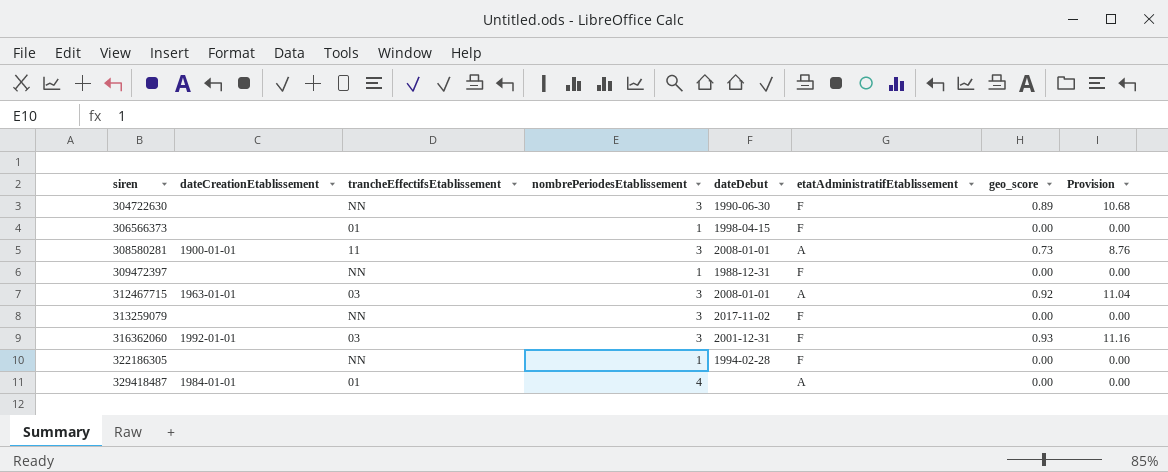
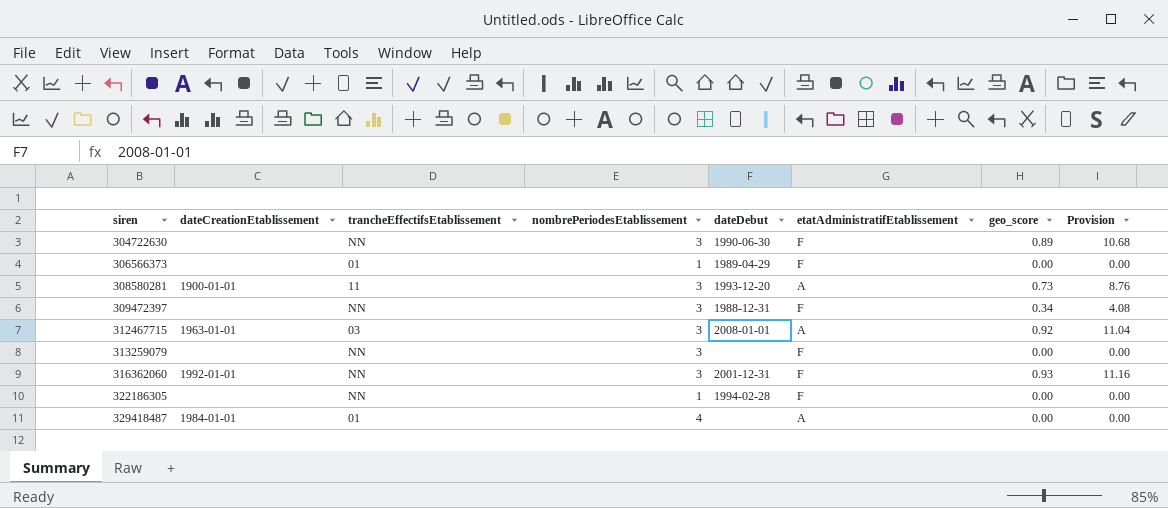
306566373 | dateDebut: 1998-04-15 -> 1989-04-29
308580281 | dateDebut: 2008-01-01 -> 1993-12-20
309472397 | nombrePeriodesEtablissement: 1 -> 3
309472397 | geo_score: 0.00 -> 0.34
309472397 | Provision: 0.00 -> 4.08
313259079 | dateDebut: 2017-11-02 -> none
316362060 | trancheEffectifsEtablissement: 03 -> NN

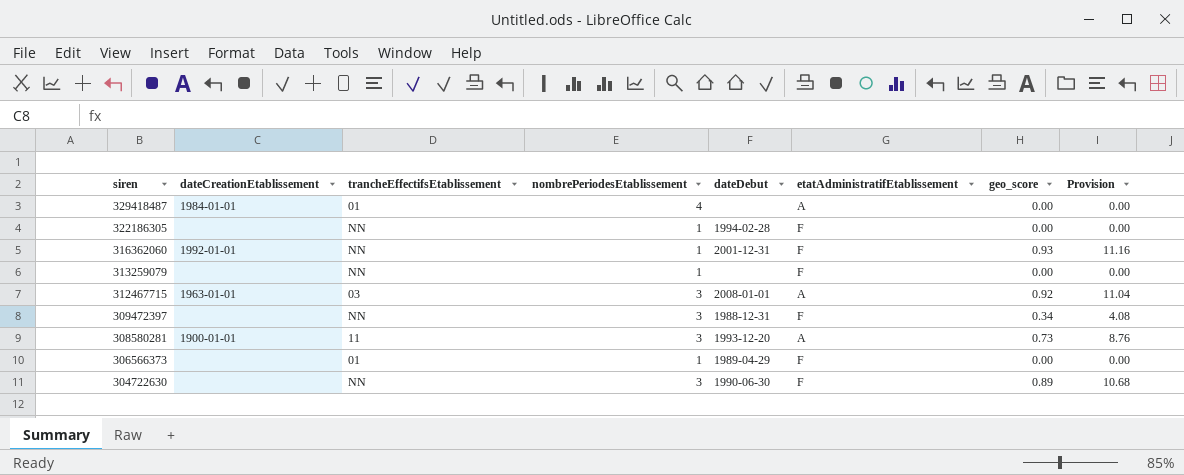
row order: siren ascending -> siren descending
316362060 | nombrePeriodesEtablissement: 3 -> 1
313259079 | nombrePeriodesEtablissement: 3 -> 1

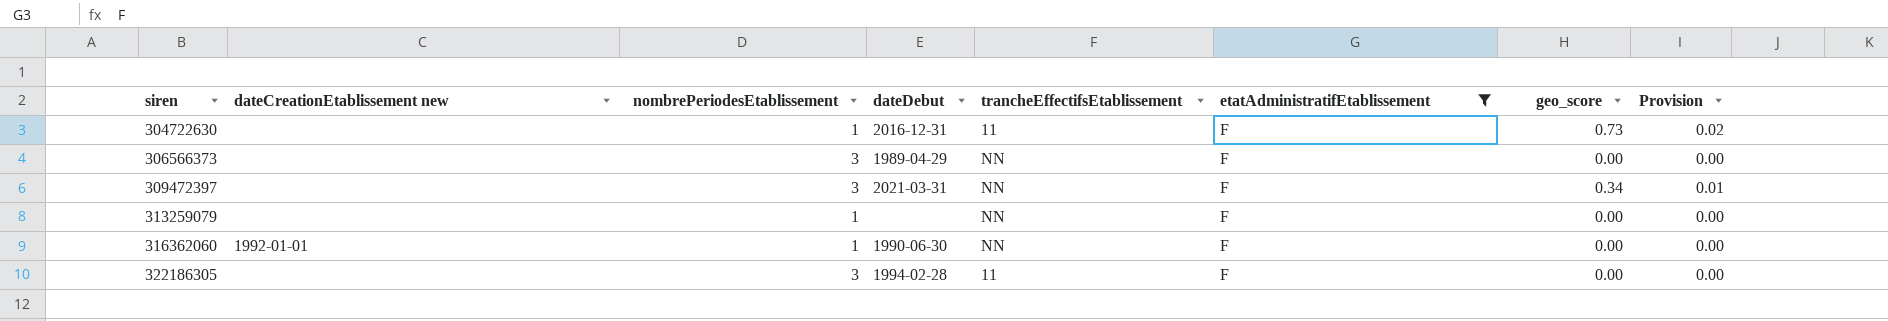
filter: none -> etatAdministratifEtablissement = F
row order: siren descending -> siren ascending
column name: dateCreationEtablissement -> dateCreationEtablissement new
column trancheEffectifsEtablissement | position: 3 -> 5
column Provision | formula: [geo_score] * 12 -> [geo_score] * 0.03
304722630 | nombrePeriodesEtablissement: 3 -> 1
304722630 | dateDebut: 1990-06-30 -> 2016-12-31
304722630 | trancheEffectifsEtablissement: NN -> 11
304722630 | geo_score: 0.89 -> 0.73
306566373 | nombrePeriodesEtablissement: 1 -> 3
306566373 | trancheEffectifsEtablissement: 01 -> NN
309472397 | dateDebut: 1988-12-31 -> 2021-03-31
316362060 | dateDebut: 2001-12-31 -> 1990-06-30
316362060 | geo_score: 0.93 -> 0.00
322186305 | nombrePeriodesEtablissement: 1 -> 3
322186305 | trancheEffectifsEtablissement: NN -> 11

